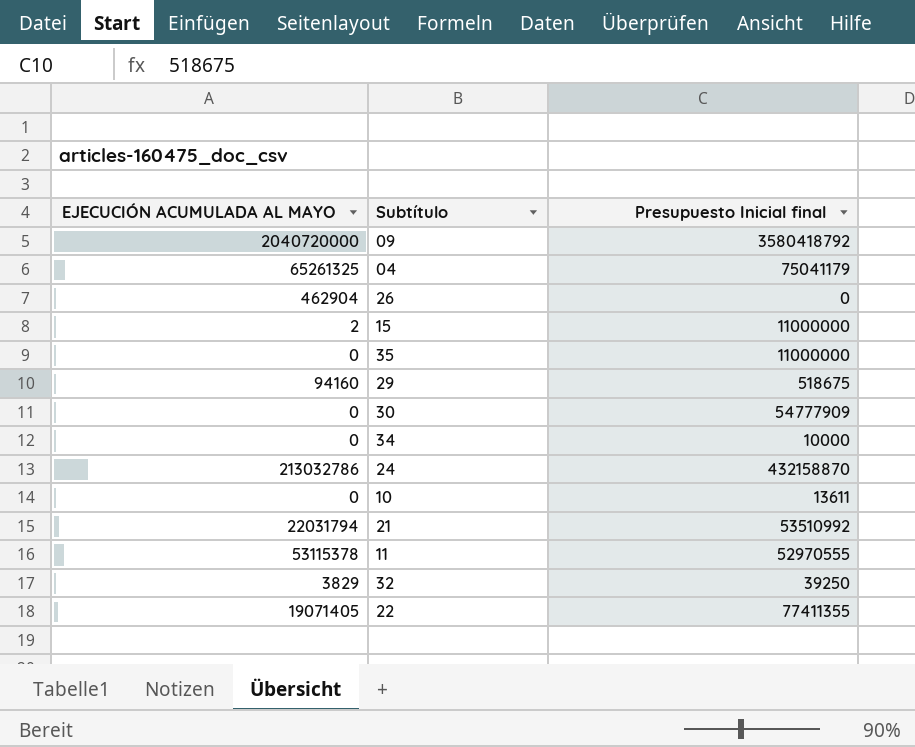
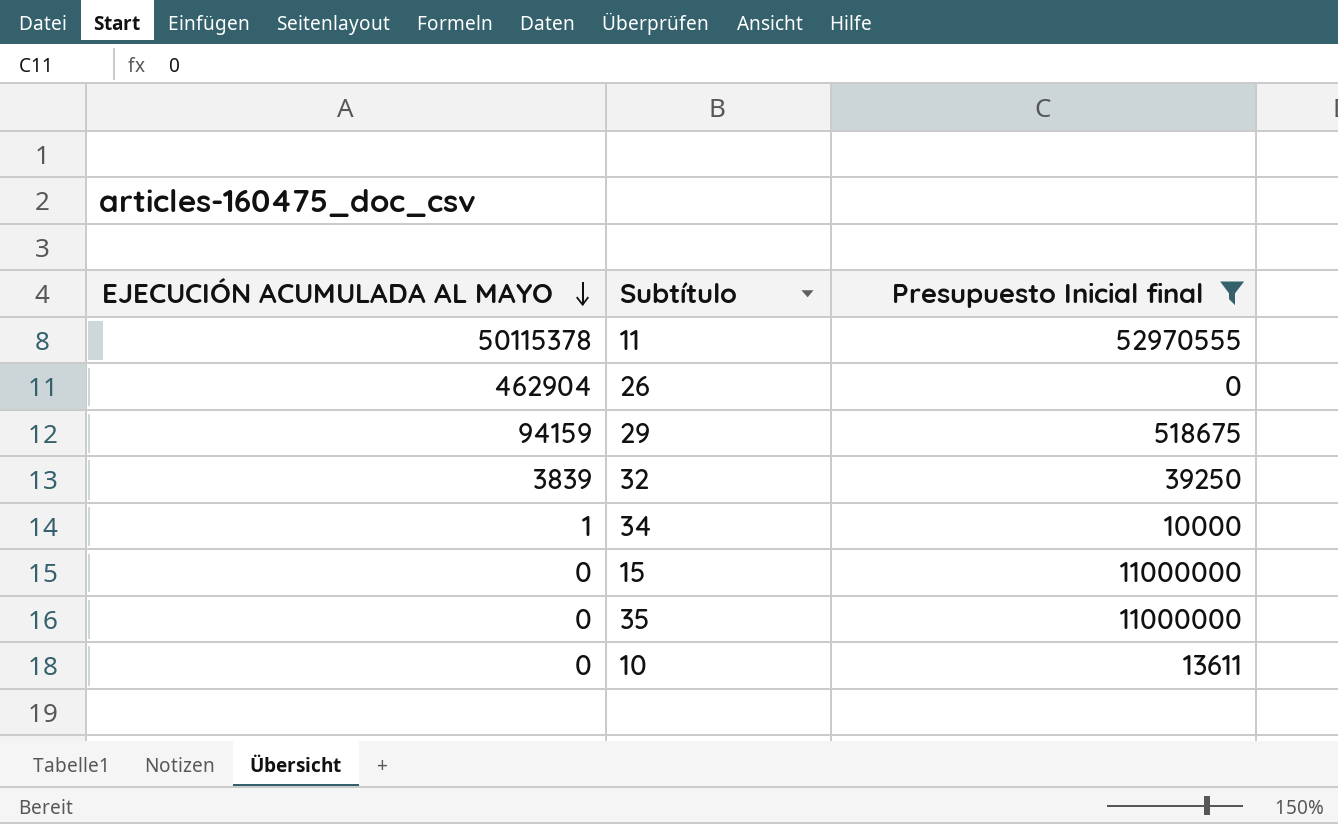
filter: none -> Presupuesto Inicial final <= 52970555
row order: none -> EJECUCIÓN ACUMULADA AL MAYO descending
11 | EJECUCIÓN ACUMULADA AL MAYO: 53115378 -> 50115378
29 | EJECUCIÓN ACUMULADA AL MAYO: 94160 -> 94159
32 | EJECUCIÓN ACUMULADA AL MAYO: 3829 -> 3839
34 | EJECUCIÓN ACUMULADA AL MAYO: 0 -> 1
15 | EJECUCIÓN ACUMULADA AL MAYO: 2 -> 0

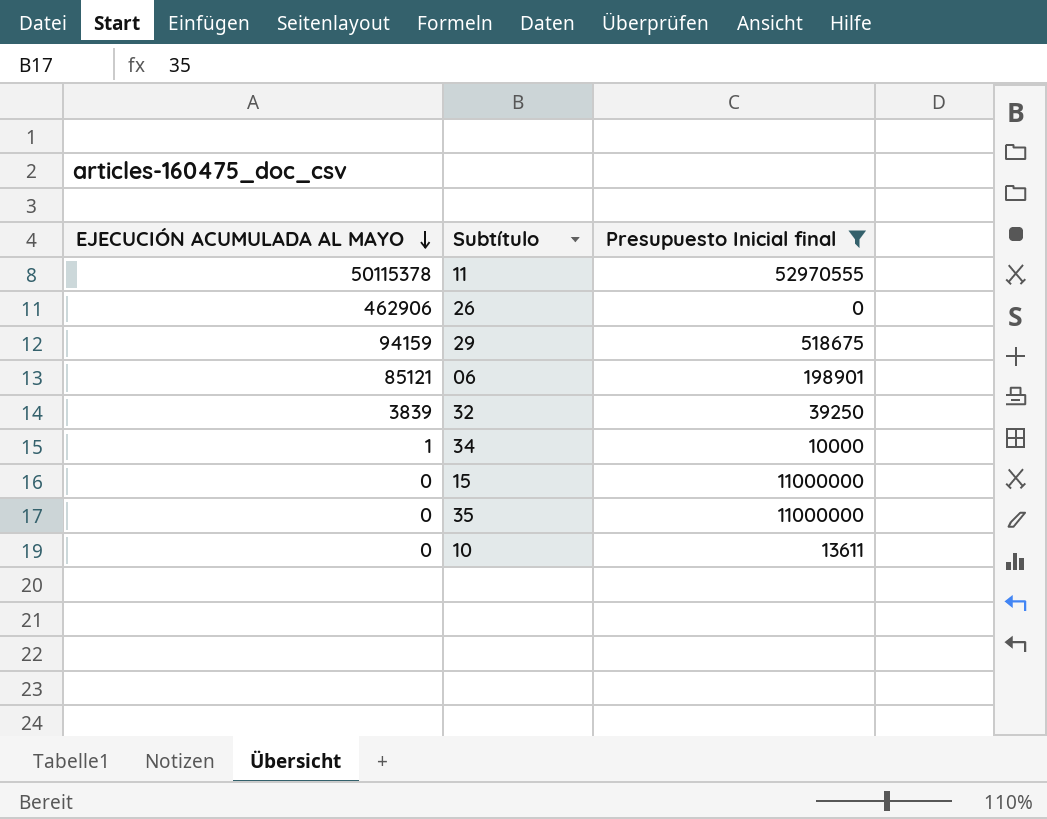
26 | EJECUCIÓN ACUMULADA AL MAYO: 462904 -> 462906
row 06: none -> 85121 | 198901

